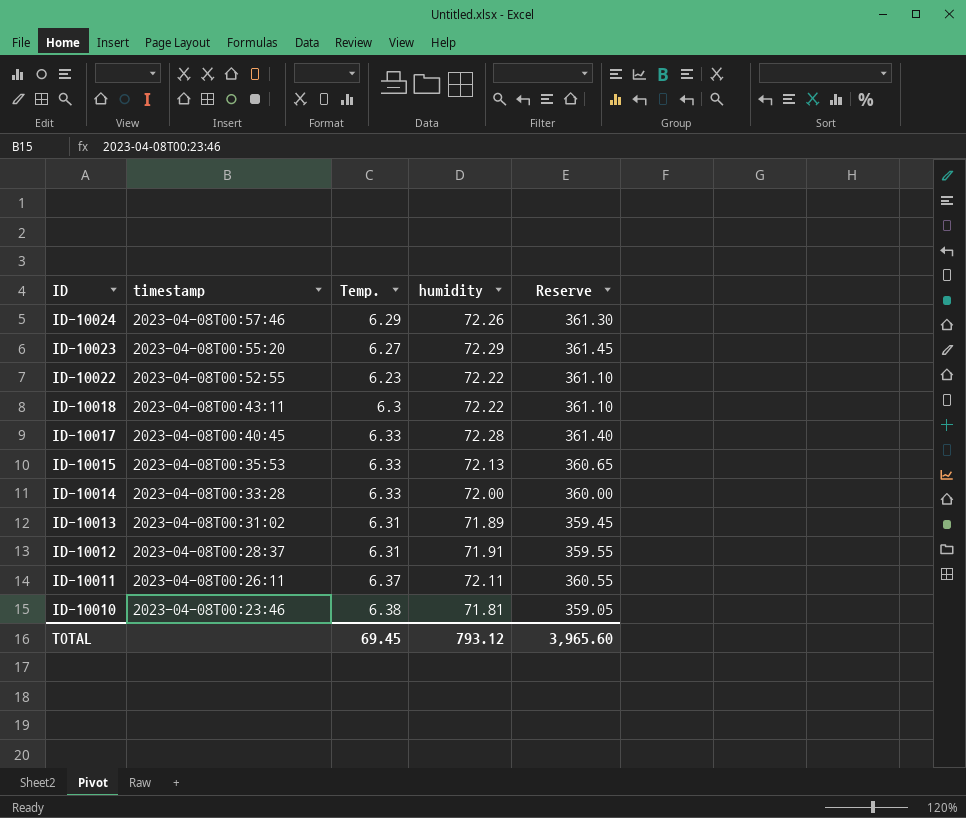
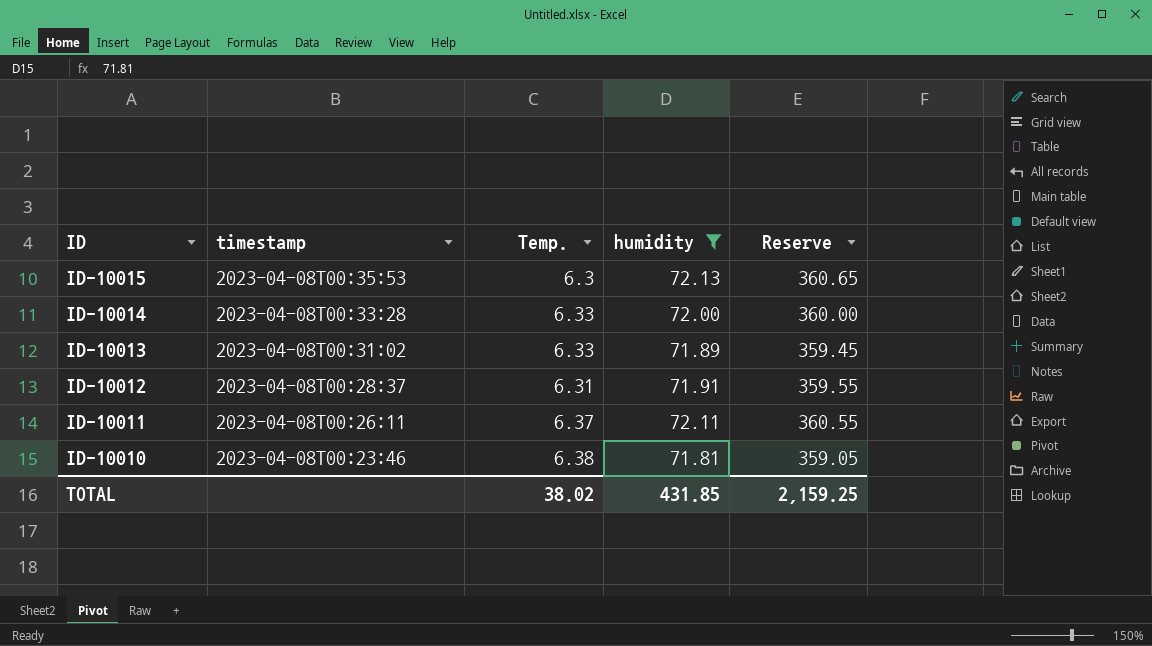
filter: none -> humidity <= 72.13
ID-10015 | Temp.: 6.33 -> 6.3
ID-10013 | Temp.: 6.31 -> 6.33
TOTAL | Temp.: 69.45 -> 38.02
TOTAL | humidity: 793.12 -> 431.85
TOTAL | Reserve: 3,965.60 -> 2,159.25

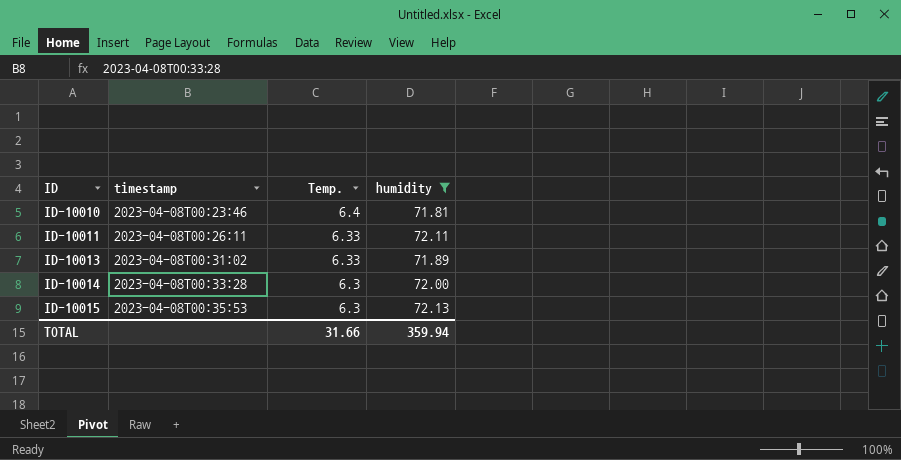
row order: ID descending -> ID ascending
column Reserve | formula: [humidity] * 5 -> none
row ID-10012: 2023-04-08T00:28:37 | 6.31 | 71.91 | 359.55 -> none
ID-10010 | Temp.: 6.38 -> 6.4
ID-10011 | Temp.: 6.37 -> 6.33
ID-10014 | Temp.: 6.33 -> 6.3
TOTAL | Temp.: 38.02 -> 31.66
TOTAL | humidity: 431.85 -> 359.94

